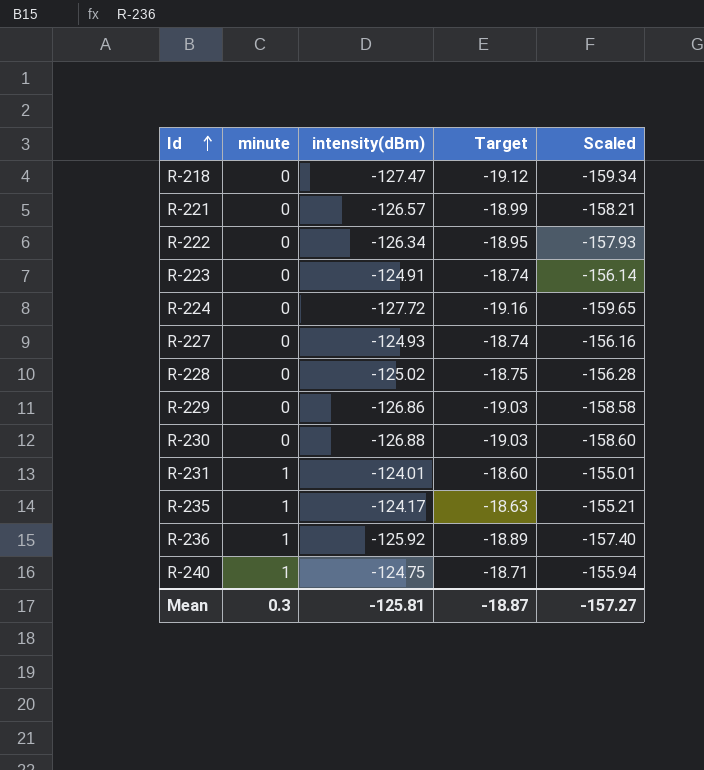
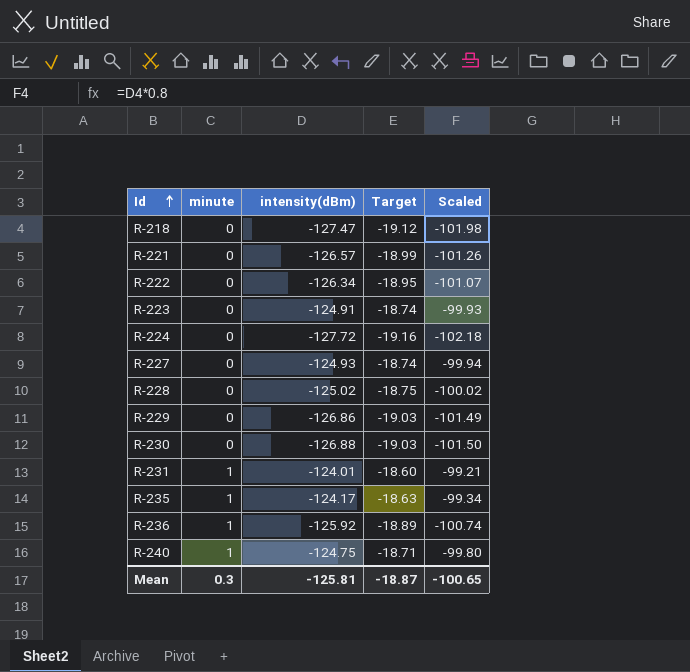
column Scaled | formula: [intensity(dBm)] * 1.25 -> [intensity(dBm)] * 0.8
Mean | Scaled: -157.27 -> -100.65

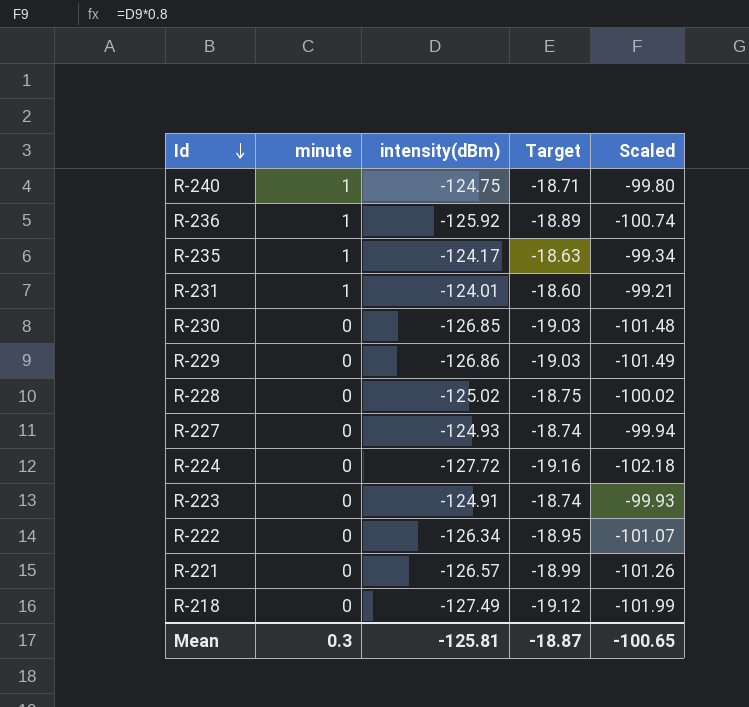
row order: Id ascending -> Id descending
R-230 | intensity(dBm): -126.88 -> -126.85
R-230 | Scaled: -101.50 -> -101.48
R-218 | intensity(dBm): -127.47 -> -127.49
R-218 | Scaled: -101.98 -> -101.99

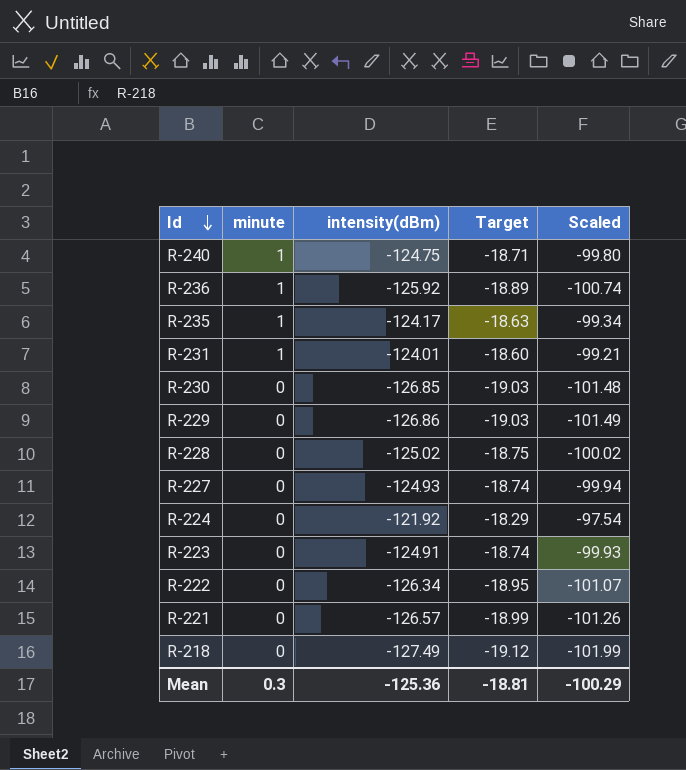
R-224 | intensity(dBm): -127.72 -> -121.92
R-224 | Target: -19.16 -> -18.29
R-224 | Scaled: -102.18 -> -97.54
Mean | intensity(dBm): -125.81 -> -125.36
Mean | Target: -18.87 -> -18.81
Mean | Scaled: -100.65 -> -100.29

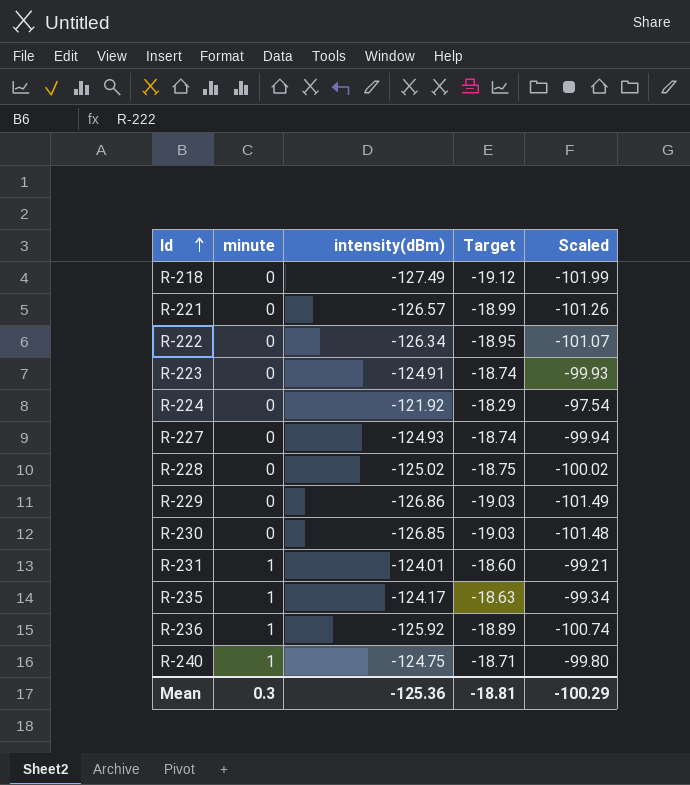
row order: Id descending -> Id ascending

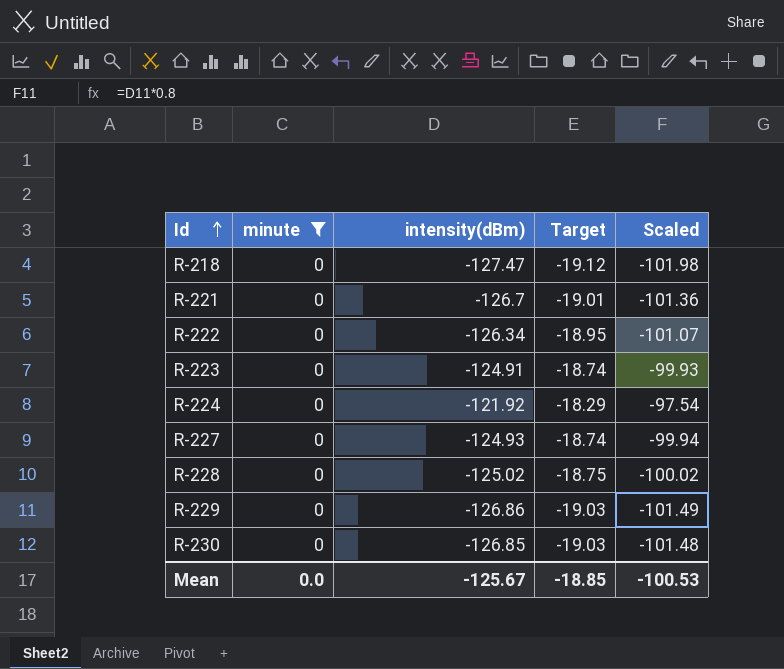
filter: none -> minute = 0
R-218 | intensity(dBm): -127.49 -> -127.47
R-218 | Scaled: -101.99 -> -101.98
R-221 | intensity(dBm): -126.57 -> -126.7
R-221 | Target: -18.99 -> -19.01
R-221 | Scaled: -101.26 -> -101.36
Mean | minute: 0.3 -> 0.0
Mean | intensity(dBm): -125.36 -> -125.67
Mean | Target: -18.81 -> -18.85
Mean | Scaled: -100.29 -> -100.53

